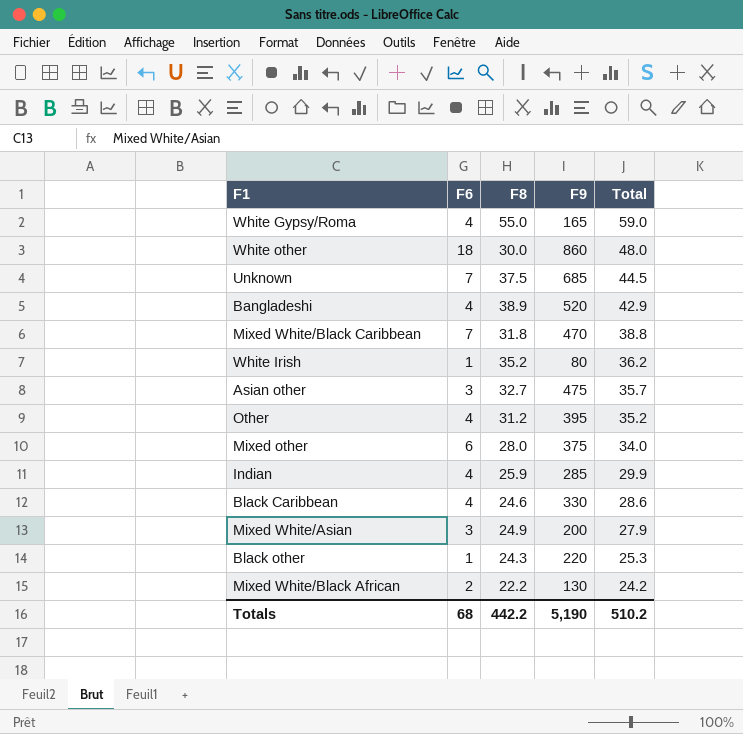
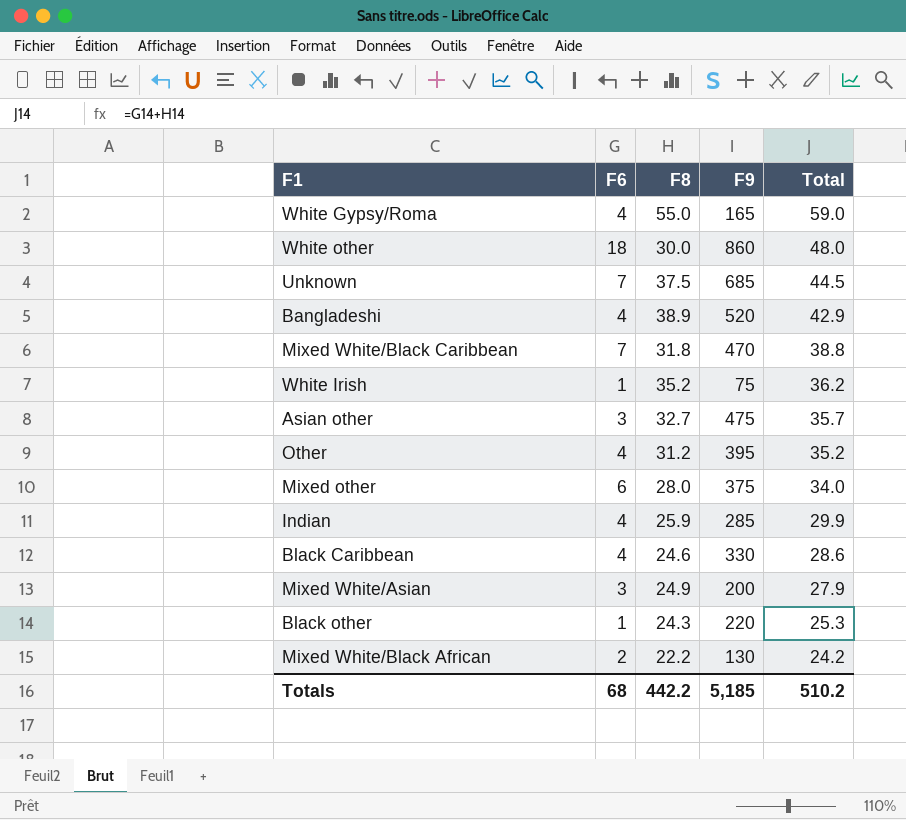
White Irish | F9: 80 -> 75
Totals | F9: 5,190 -> 5,185

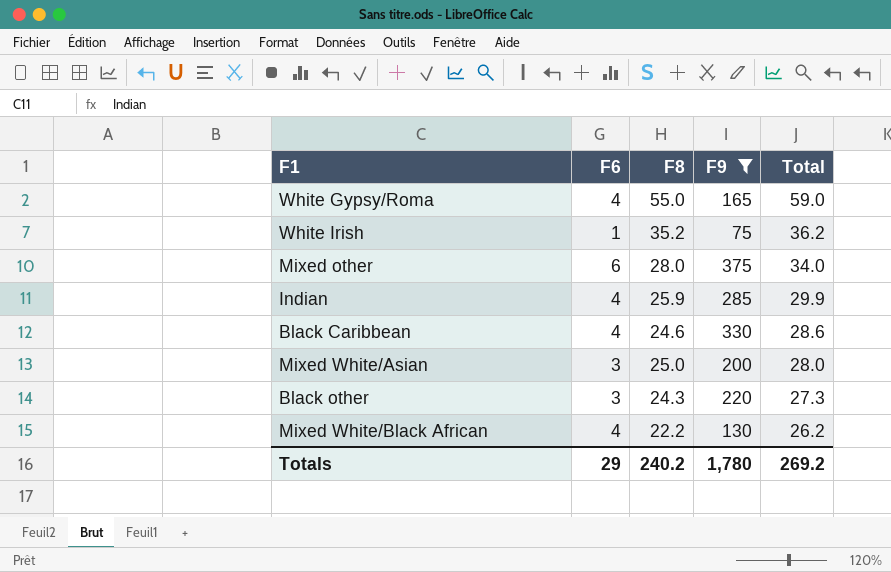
filter: none -> F9 <= 375
Mixed White/Asian | F8: 24.9 -> 25.0
Mixed White/Asian | Total: 27.9 -> 28.0
Black other | F6: 1 -> 3
Black other | Total: 25.3 -> 27.3
Mixed White/Black African | F6: 2 -> 4
Mixed White/Black African | Total: 24.2 -> 26.2
Totals | F6: 68 -> 29
Totals | F8: 442.2 -> 240.2
Totals | F9: 5,185 -> 1,780
Totals | Total: 510.2 -> 269.2

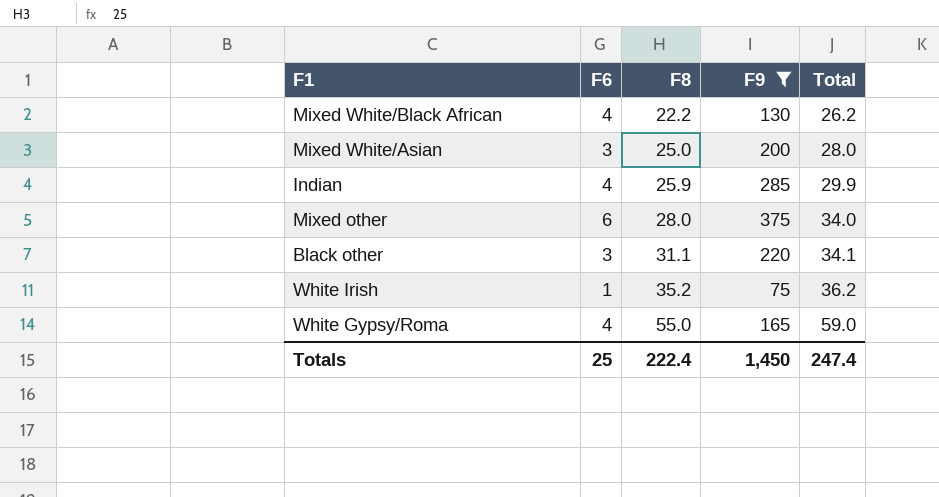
row order: Total descending -> F8 ascending
row Black Caribbean: 4 | 24.6 | 330 | 28.6 -> none
Black other | F8: 24.3 -> 31.1
Black other | Total: 27.3 -> 34.1
Totals | F6: 29 -> 25
Totals | F8: 240.2 -> 222.4
Totals | F9: 1,780 -> 1,450
Totals | Total: 269.2 -> 247.4

